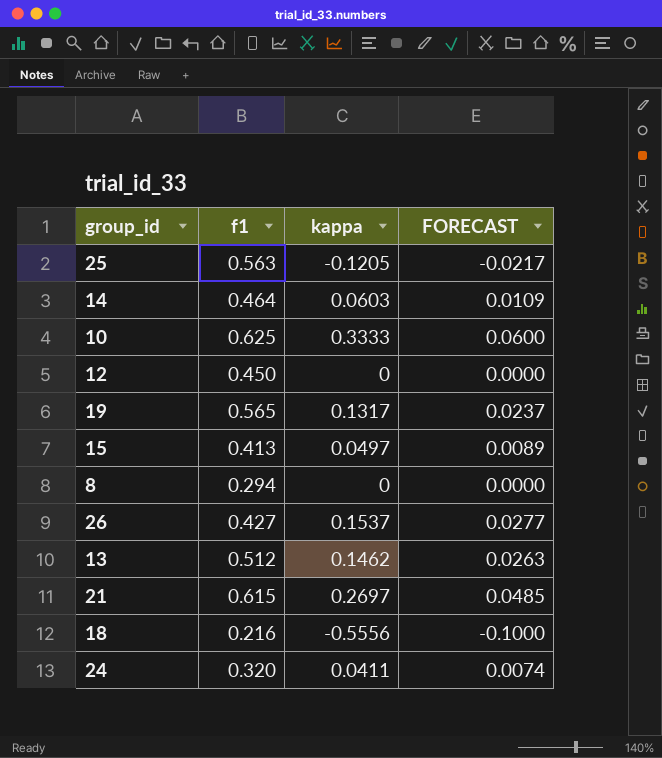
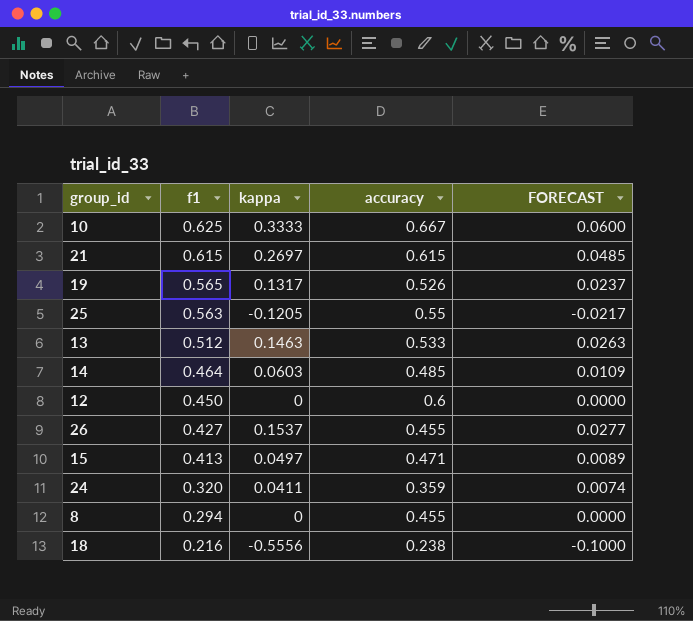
row order: none -> f1 descending
column accuracy | position: none -> 4
13 | kappa: 0.1462 -> 0.1463

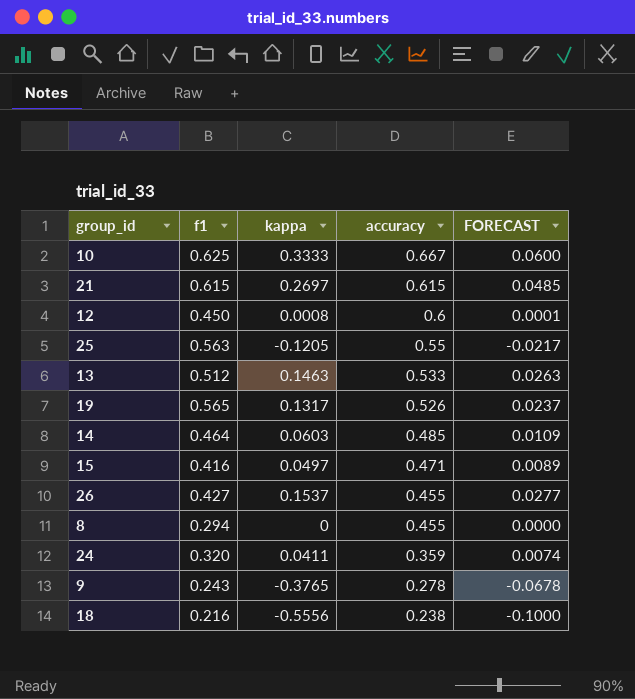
row order: f1 descending -> accuracy descending
12 | kappa: 0 -> 0.0008
12 | FORECAST: 0.0000 -> 0.0001
15 | f1: 0.413 -> 0.416
row 9: none -> 0.243 | -0.3765 | 0.278 | -0.0678

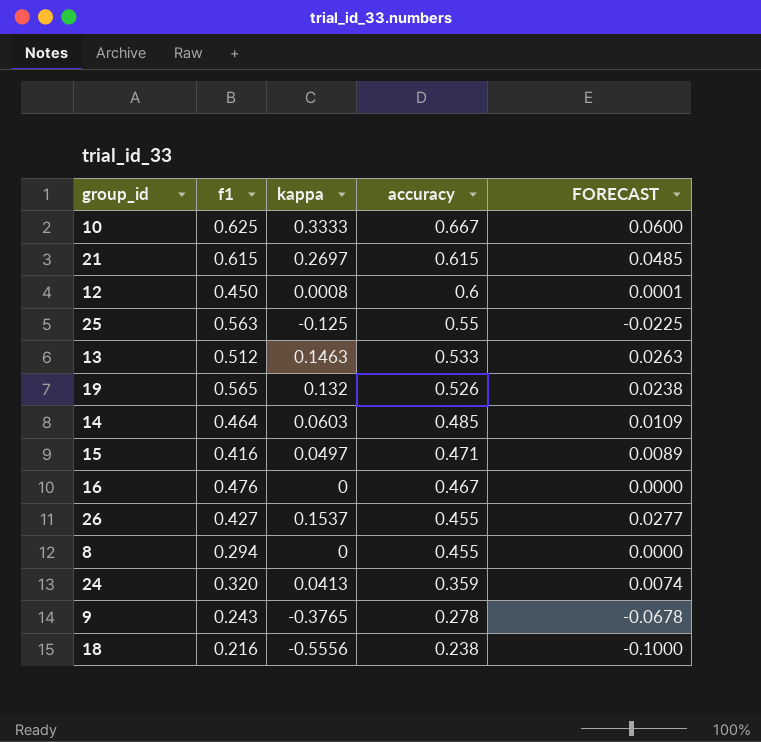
25 | kappa: -0.1205 -> -0.125
25 | FORECAST: -0.0217 -> -0.0225
19 | kappa: 0.1317 -> 0.132
19 | FORECAST: 0.0237 -> 0.0238
row 16: none -> 0.476 | 0 | 0.467 | 0.0000
24 | kappa: 0.0411 -> 0.0413

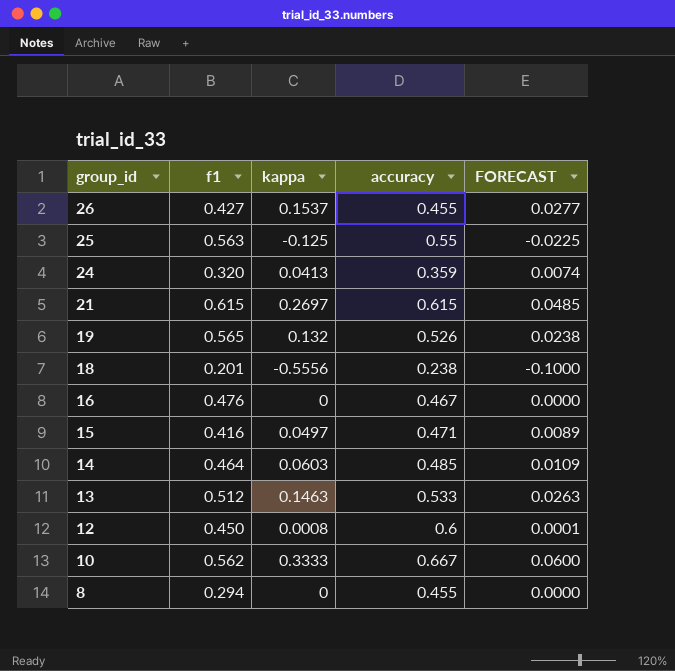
row order: accuracy descending -> group_id descending
row 9: 0.243 | -0.3765 | 0.278 | -0.0678 -> none
18 | f1: 0.216 -> 0.201
10 | f1: 0.625 -> 0.562

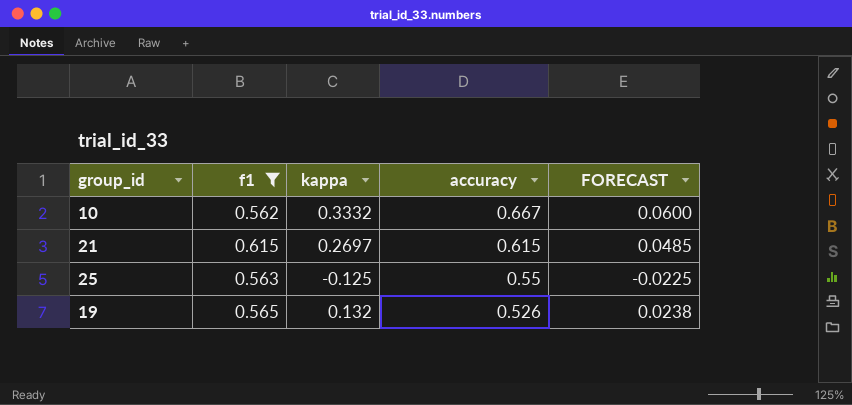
filter: none -> f1 >= 0.562
row order: group_id descending -> accuracy descending
10 | kappa: 0.3333 -> 0.3332

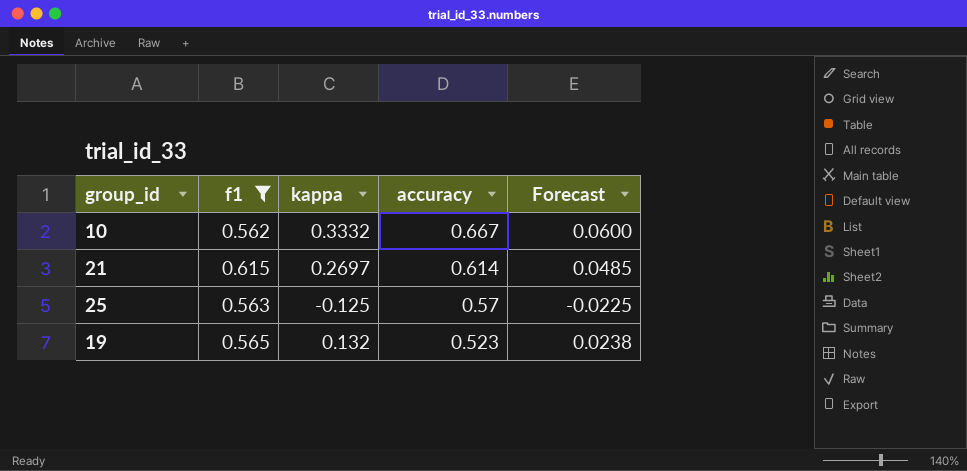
column name: FORECAST -> Forecast
21 | accuracy: 0.615 -> 0.614
25 | accuracy: 0.55 -> 0.57
19 | accuracy: 0.526 -> 0.523

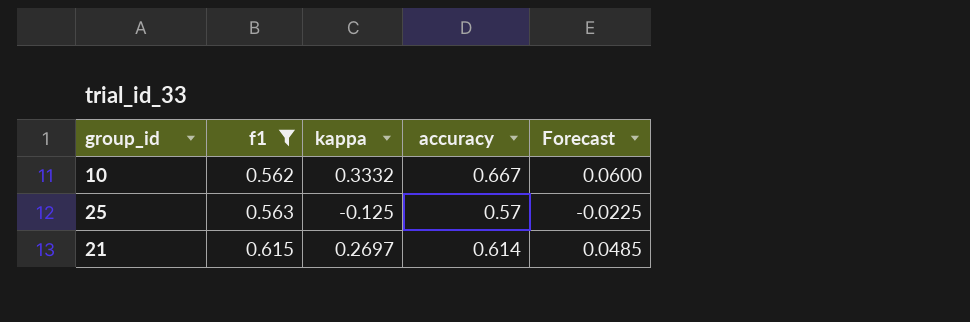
row order: accuracy descending -> f1 ascending
row 19: 0.565 | 0.132 | 0.523 | 0.0238 -> none

